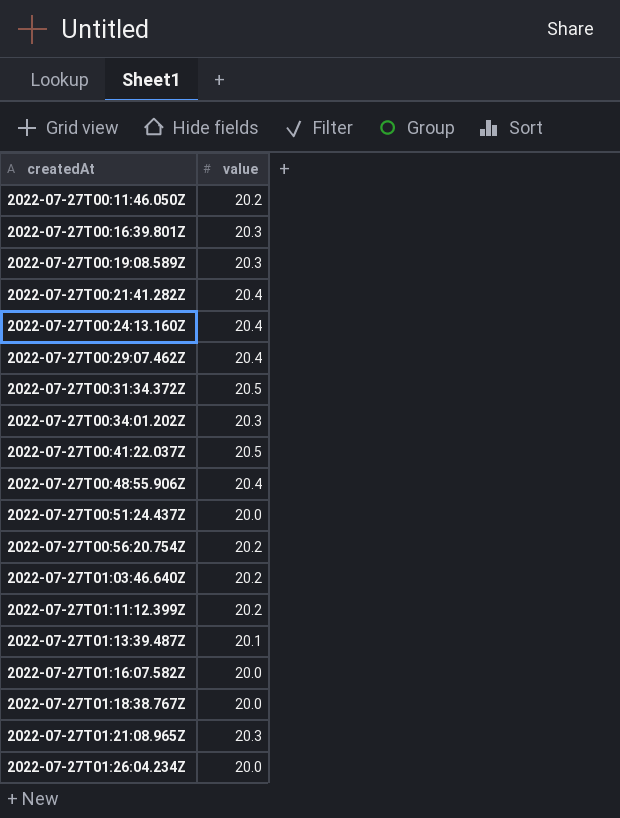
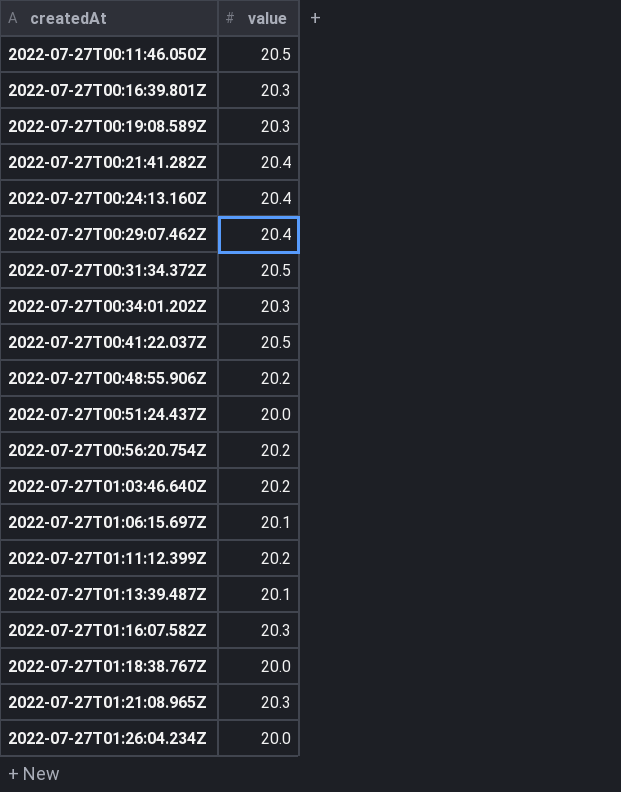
2022-07-27T00:11:46.050Z | value: 20.2 -> 20.5
2022-07-27T00:48:55.906Z | value: 20.4 -> 20.2
row 2022-07-27T01:06:15.697Z: none -> 20.1
2022-07-27T01:16:07.582Z | value: 20.0 -> 20.3

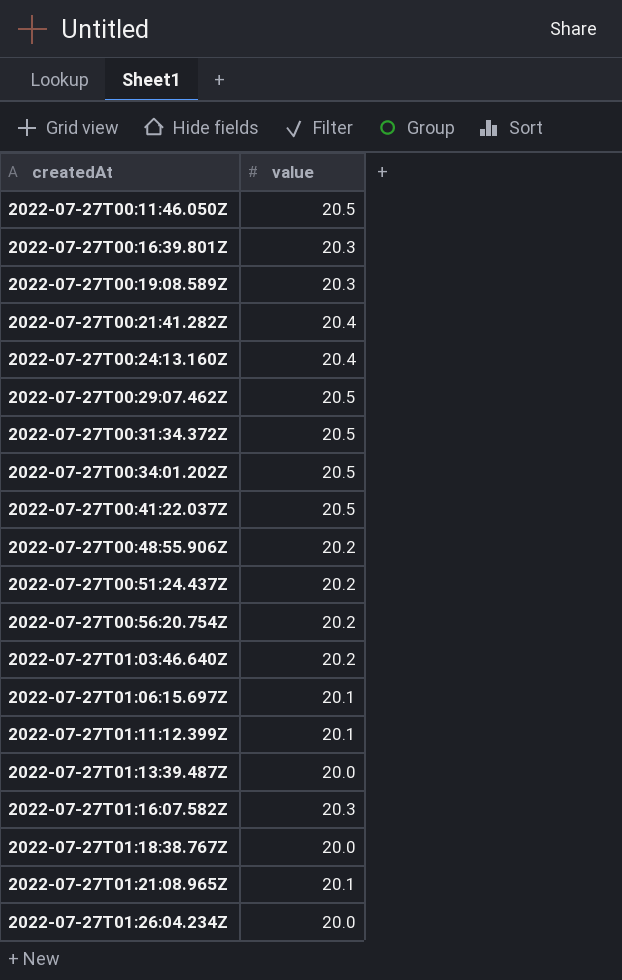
2022-07-27T00:29:07.462Z | value: 20.4 -> 20.5
2022-07-27T00:34:01.202Z | value: 20.3 -> 20.5
2022-07-27T00:51:24.437Z | value: 20.0 -> 20.2
2022-07-27T01:11:12.399Z | value: 20.2 -> 20.1
2022-07-27T01:13:39.487Z | value: 20.1 -> 20.0
2022-07-27T01:21:08.965Z | value: 20.3 -> 20.1

